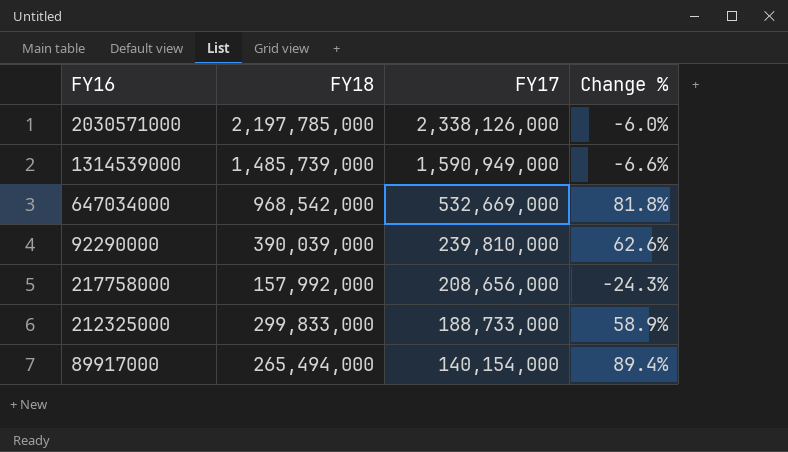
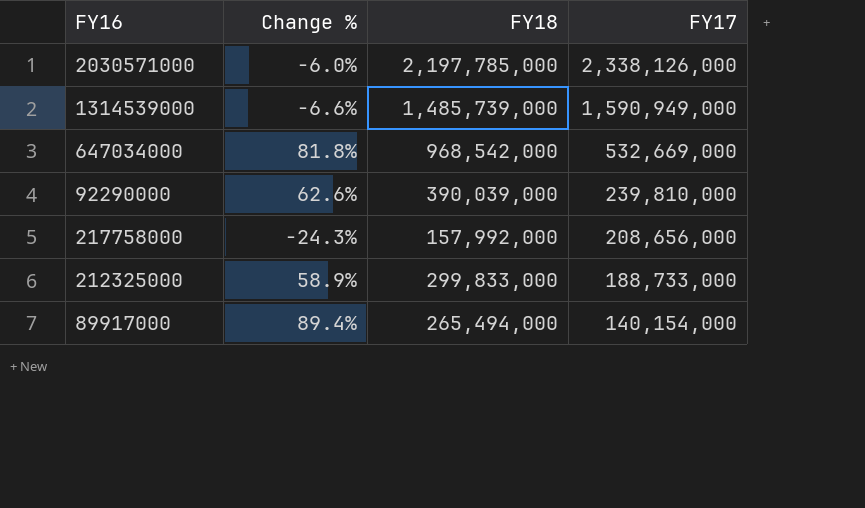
column Change % | position: 4 -> 2

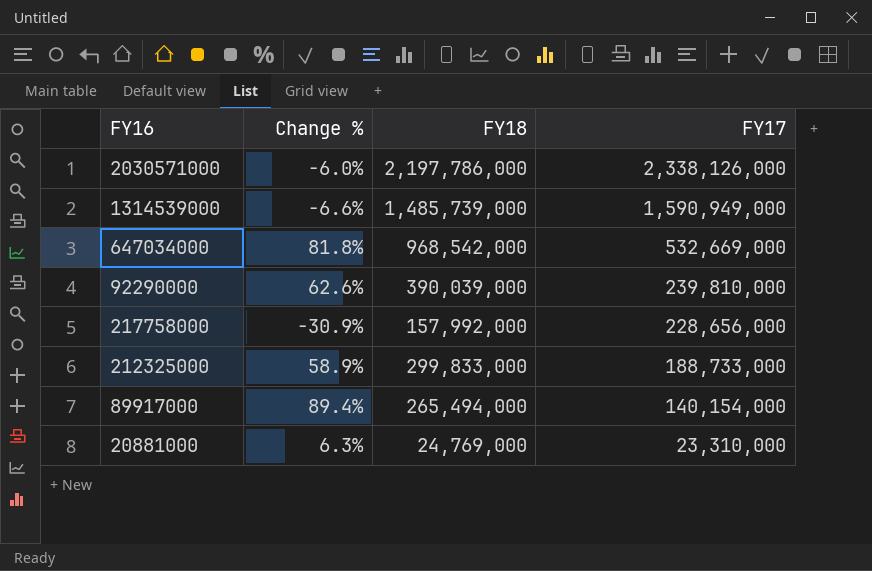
2030571000 | FY18: 2,197,785,000 -> 2,197,786,000
217758000 | Change %: -24.3% -> -30.9%
217758000 | FY17: 208,656,000 -> 228,656,000
row 20881000: none -> 6.3% | 24,769,000 | 23,310,000

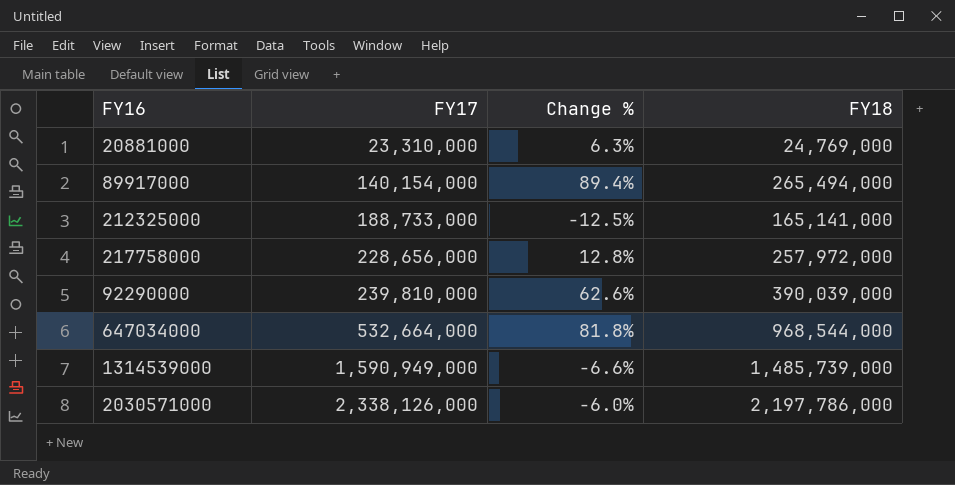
row order: FY17 descending -> FY17 ascending
column FY17 | position: 4 -> 2
212325000 | Change %: 58.9% -> -12.5%
212325000 | FY18: 299,833,000 -> 165,141,000
217758000 | Change %: -30.9% -> 12.8%
217758000 | FY18: 157,992,000 -> 257,972,000
647034000 | FY17: 532,669,000 -> 532,664,000
647034000 | FY18: 968,542,000 -> 968,544,000

